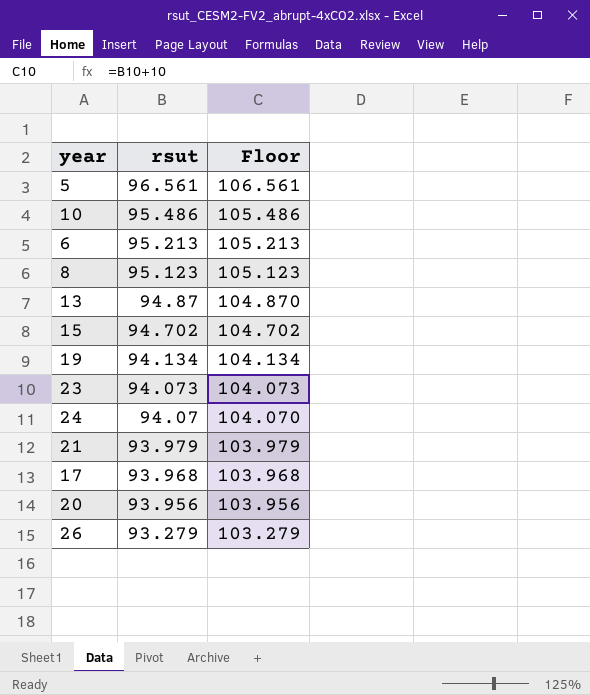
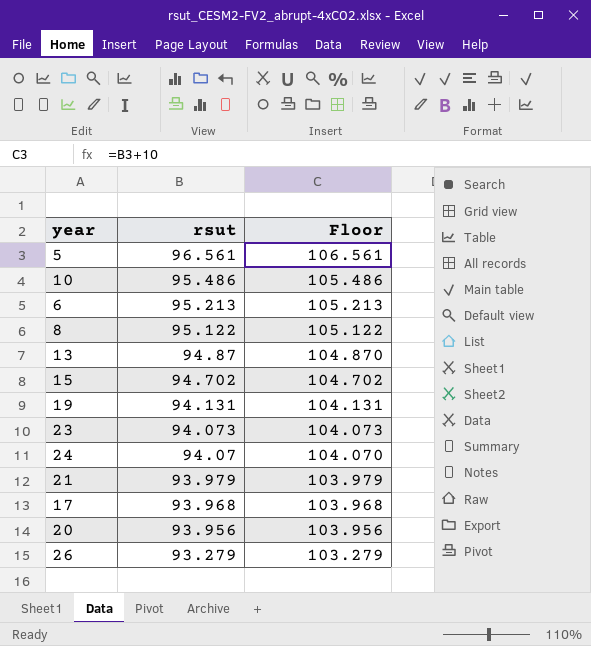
8 | rsut: 95.123 -> 95.122
8 | Floor: 105.123 -> 105.122
19 | rsut: 94.134 -> 94.131
19 | Floor: 104.134 -> 104.131

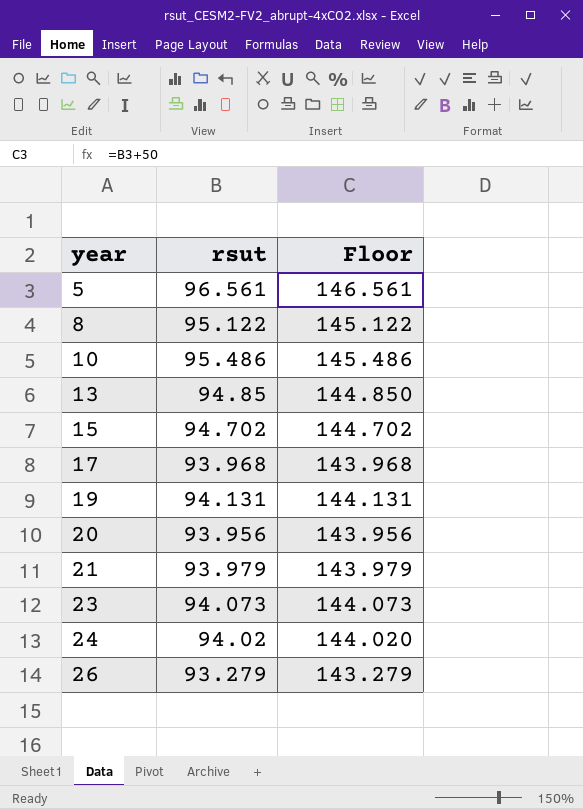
row order: rsut descending -> year ascending
column Floor | formula: [rsut] + 10 -> [rsut] + 50
row 6: 95.213 | 105.213 -> none
13 | rsut: 94.87 -> 94.85
24 | rsut: 94.07 -> 94.02

